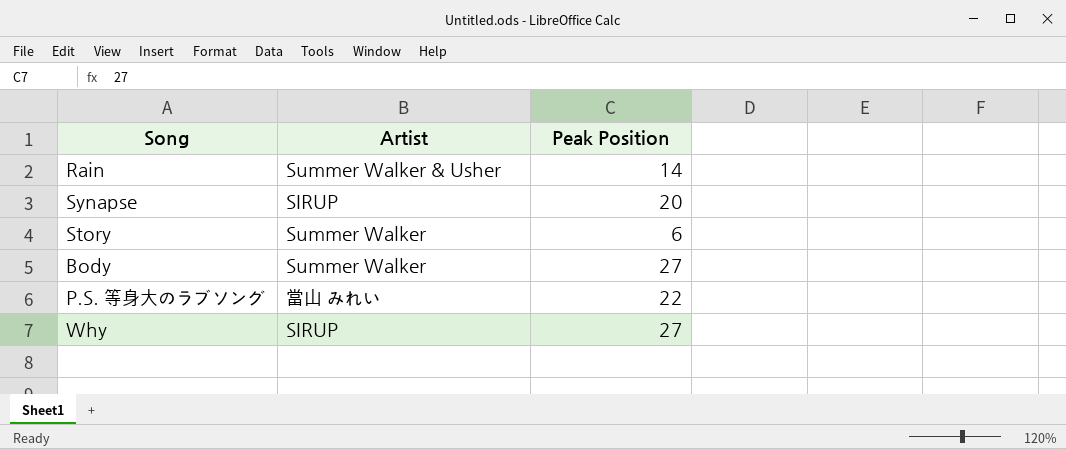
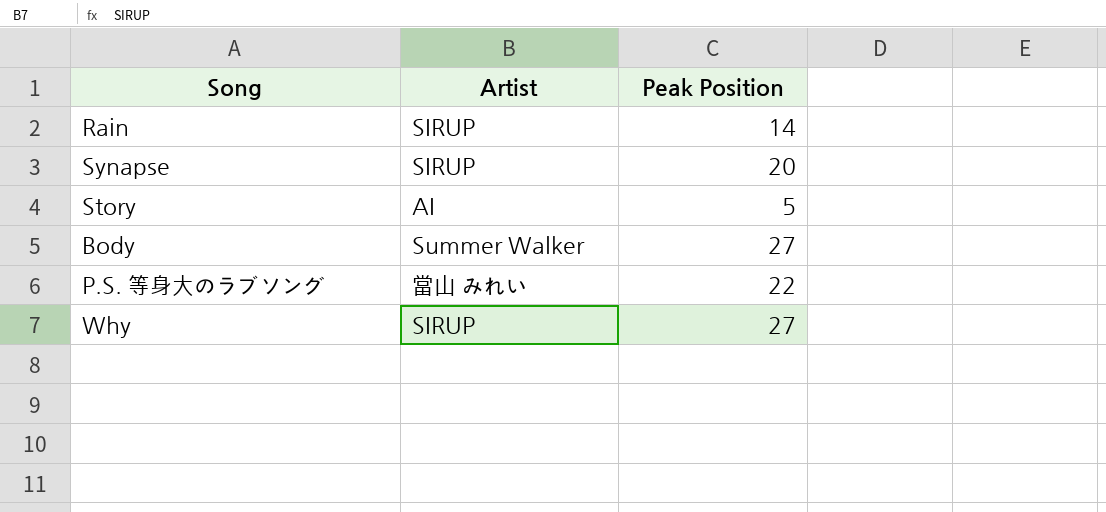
Rain | Artist: Summer Walker & Usher -> SIRUP
Story | Artist: Summer Walker -> AI
Story | Peak Position: 6 -> 5

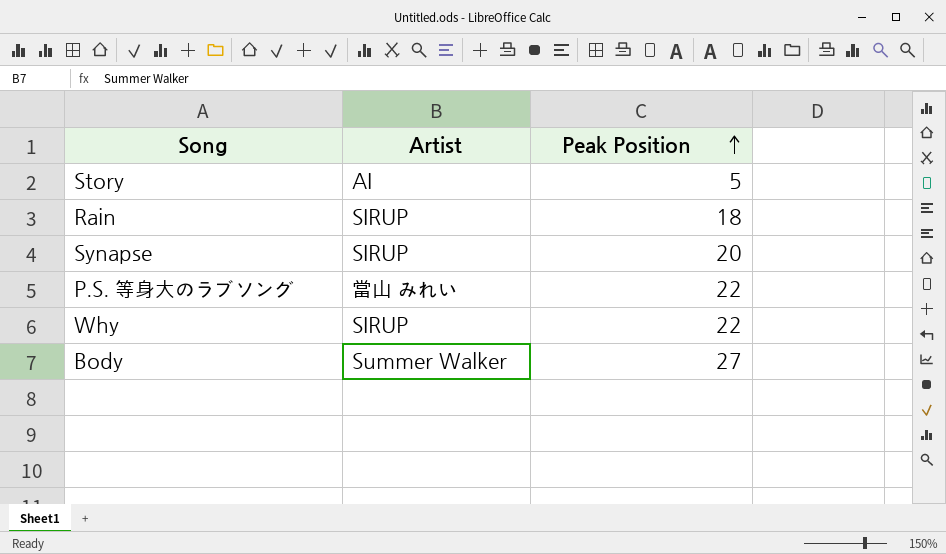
row order: none -> Peak Position ascending
Rain | Peak Position: 14 -> 18
Why | Peak Position: 27 -> 22

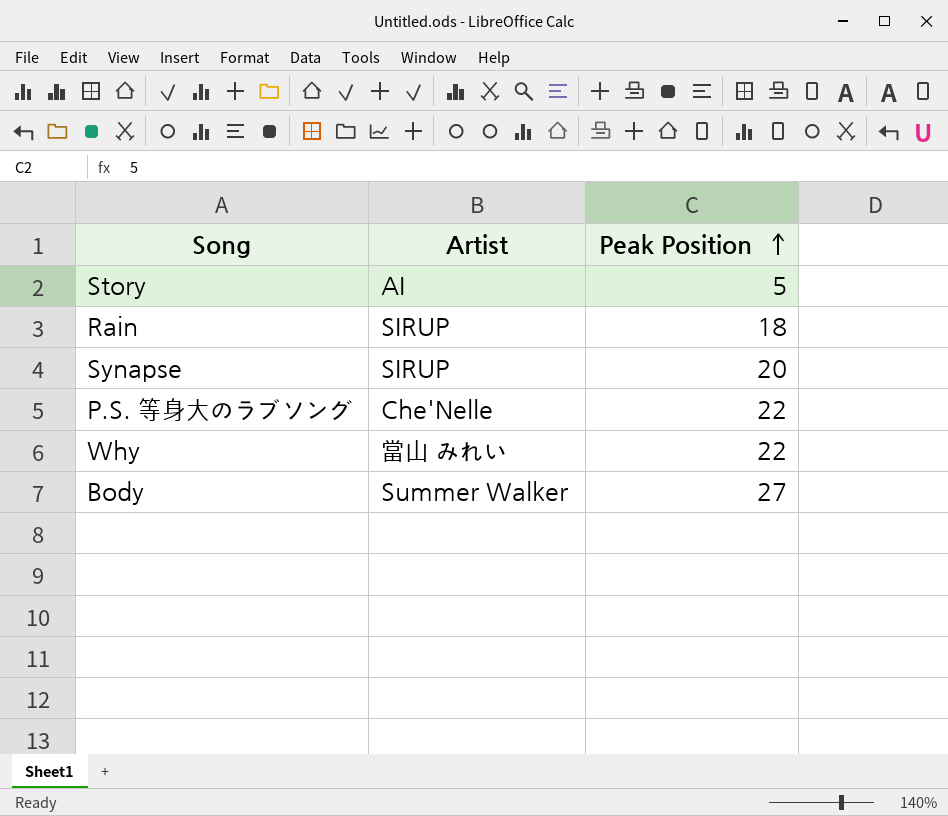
P.S. 等身大のラブソング | Artist: 當山 みれい -> Che'Nelle
Why | Artist: SIRUP -> 當山 みれい

